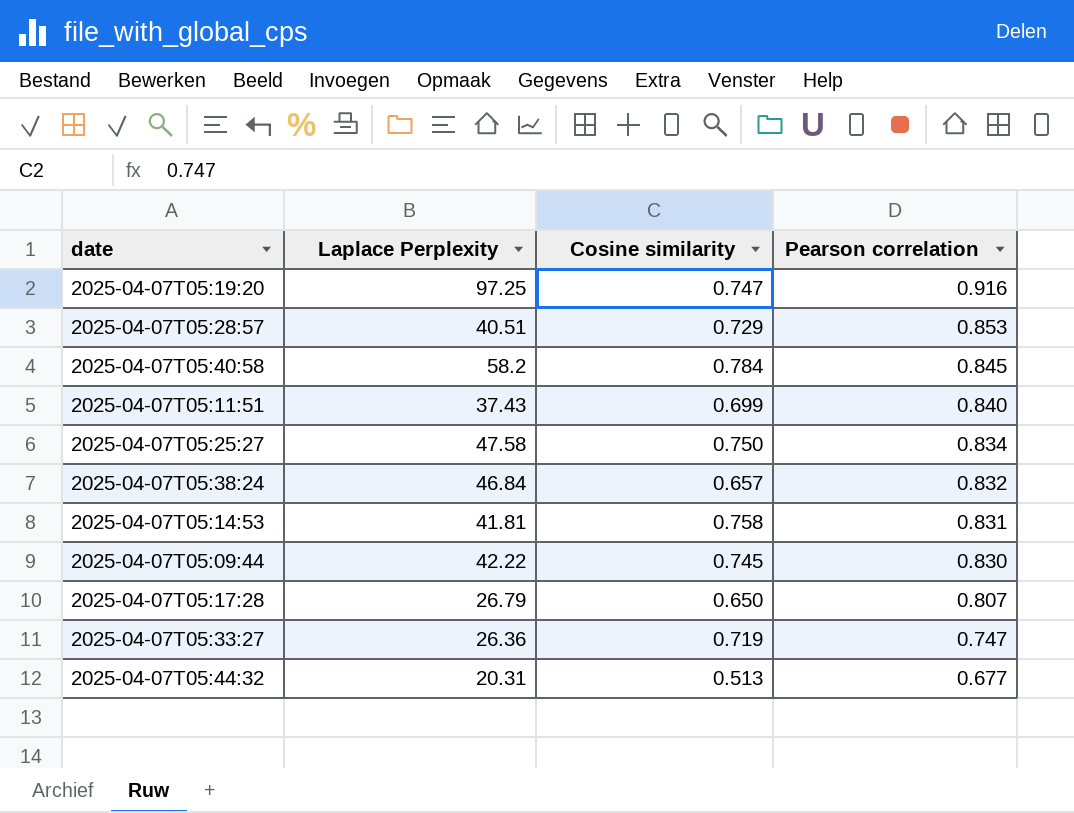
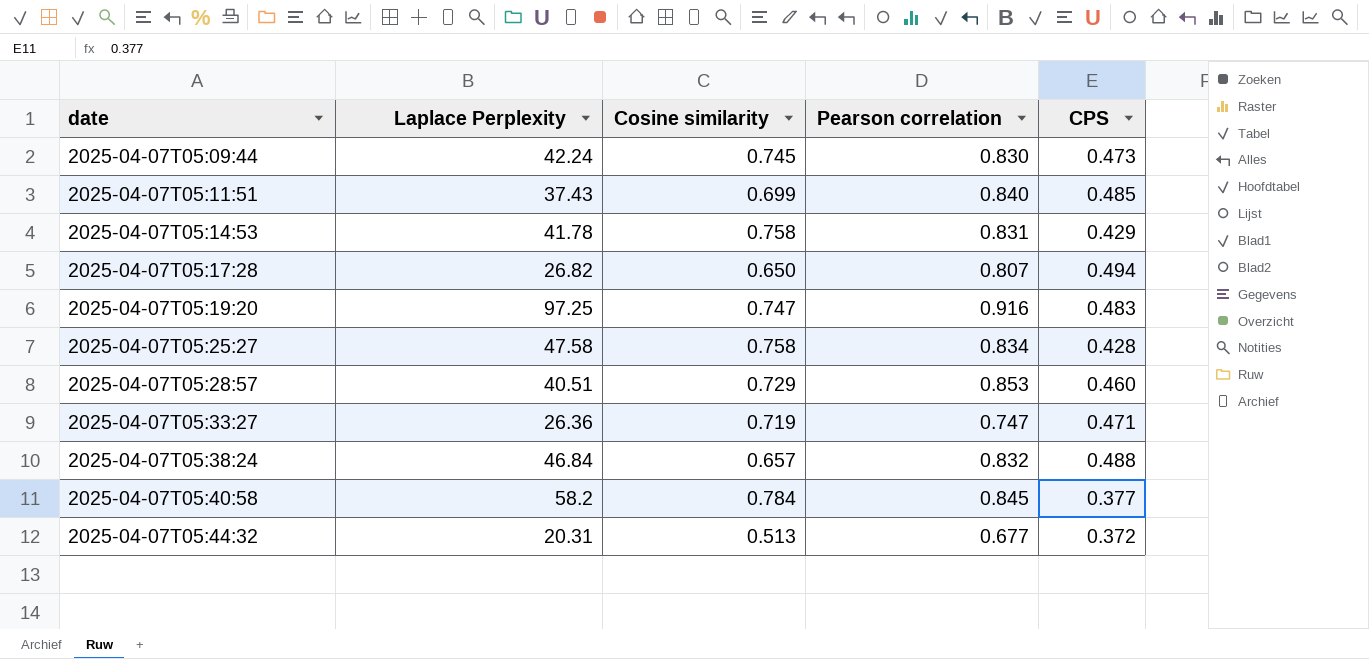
row order: Pearson correlation descending -> date ascending
column CPS | position: none -> 5
2025-04-07T05:09:44 | Laplace Perplexity: 42.22 -> 42.24
2025-04-07T05:14:53 | Laplace Perplexity: 41.81 -> 41.78
2025-04-07T05:17:28 | Laplace Perplexity: 26.79 -> 26.82
2025-04-07T05:25:27 | Cosine similarity: 0.750 -> 0.758

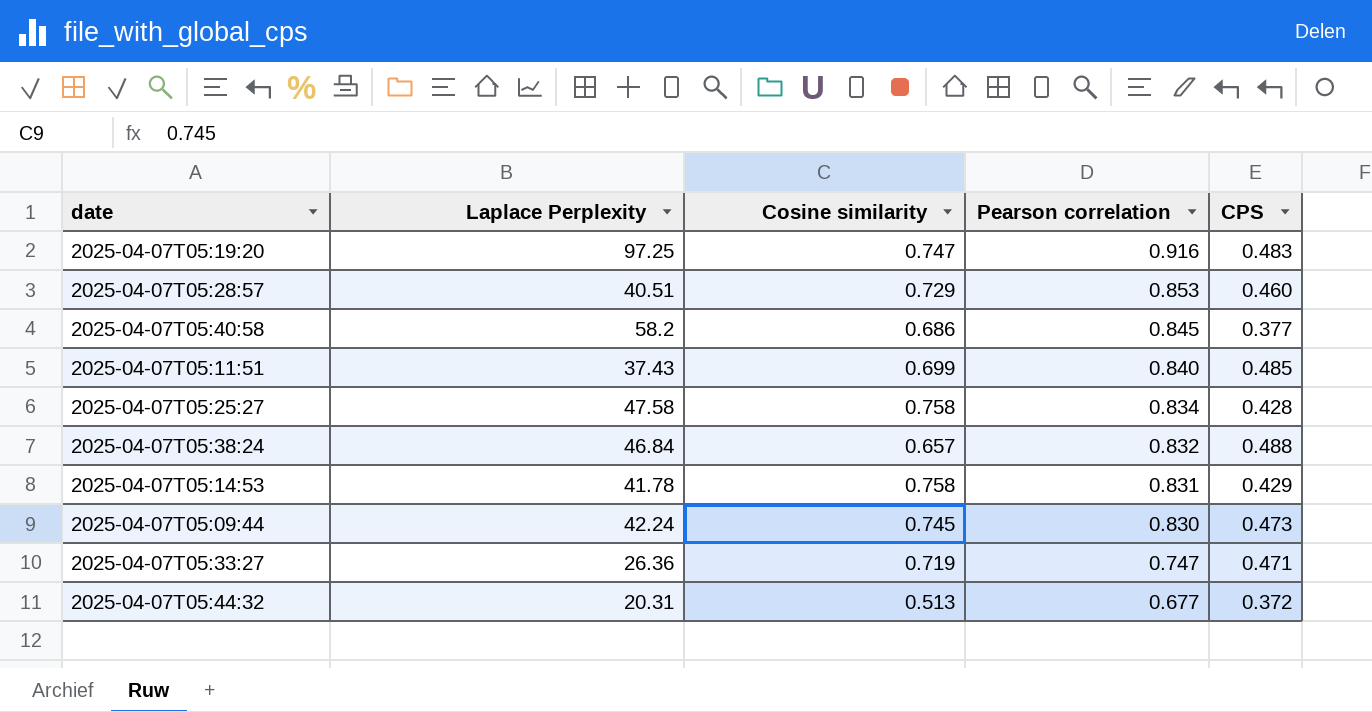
row order: date ascending -> Pearson correlation descending
row 2025-04-07T05:17:28: 26.82 | 0.650 | 0.807 | 0.494 -> none
2025-04-07T05:40:58 | Cosine similarity: 0.784 -> 0.686

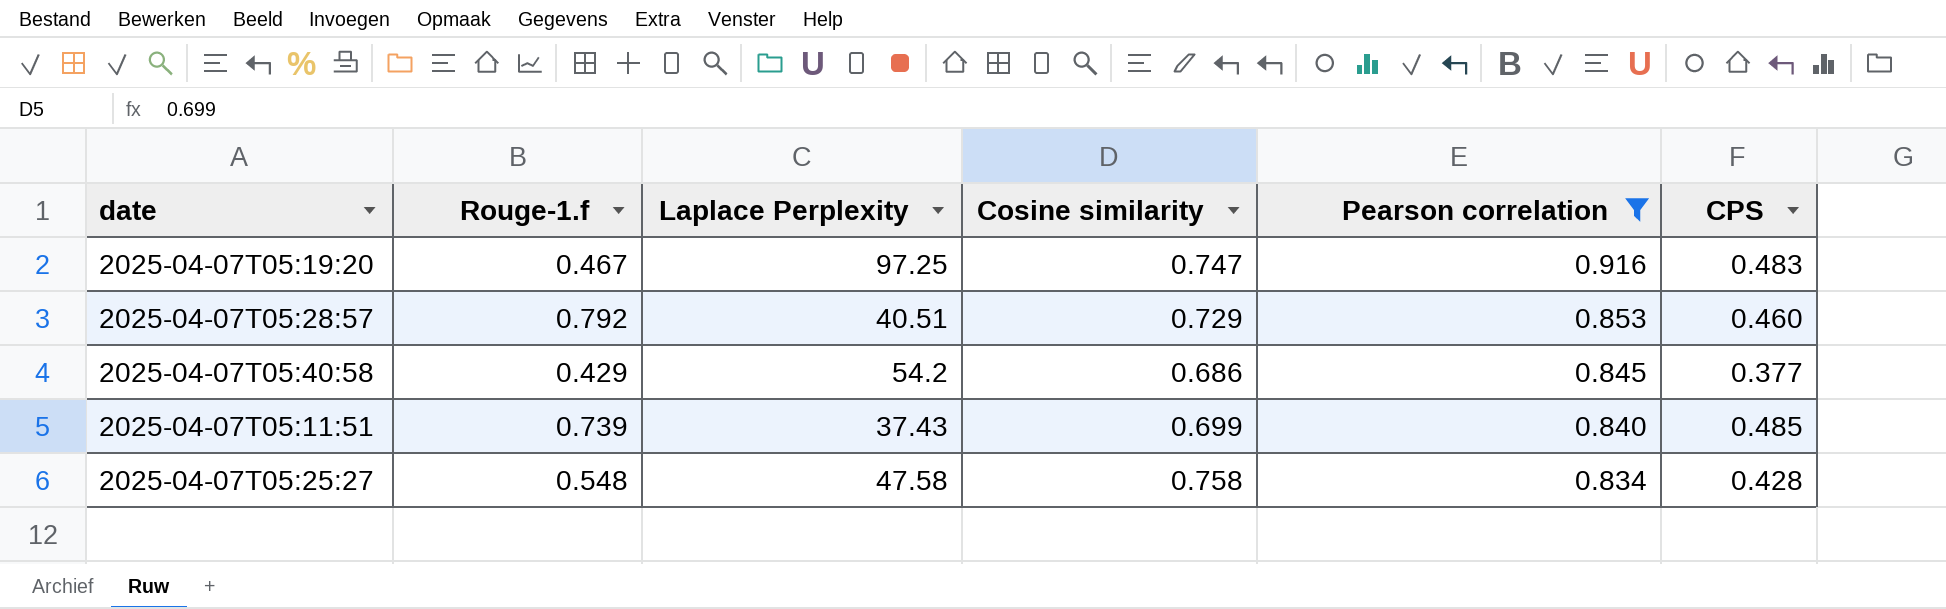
filter: none -> Pearson correlation >= 0.834
column Rouge-1.f | position: none -> 2
2025-04-07T05:40:58 | Laplace Perplexity: 58.2 -> 54.2

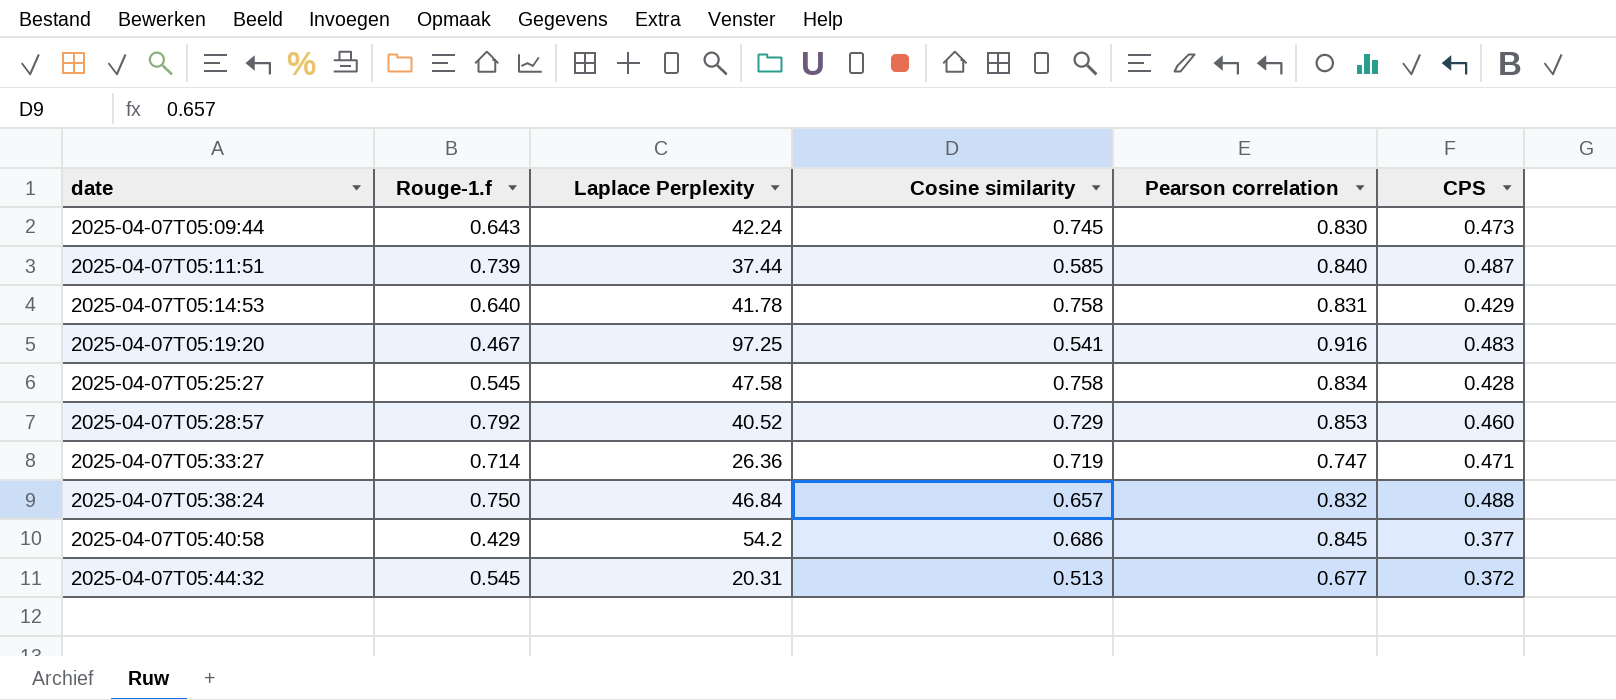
filter: Pearson correlation >= 0.834 -> none
row order: Pearson correlation descending -> date ascending
2025-04-07T05:11:51 | Laplace Perplexity: 37.43 -> 37.44
2025-04-07T05:11:51 | Cosine similarity: 0.699 -> 0.585
2025-04-07T05:11:51 | CPS: 0.485 -> 0.487
2025-04-07T05:19:20 | Cosine similarity: 0.747 -> 0.541
2025-04-07T05:25:27 | Rouge-1.f: 0.548 -> 0.545
2025-04-07T05:28:57 | Laplace Perplexity: 40.51 -> 40.52

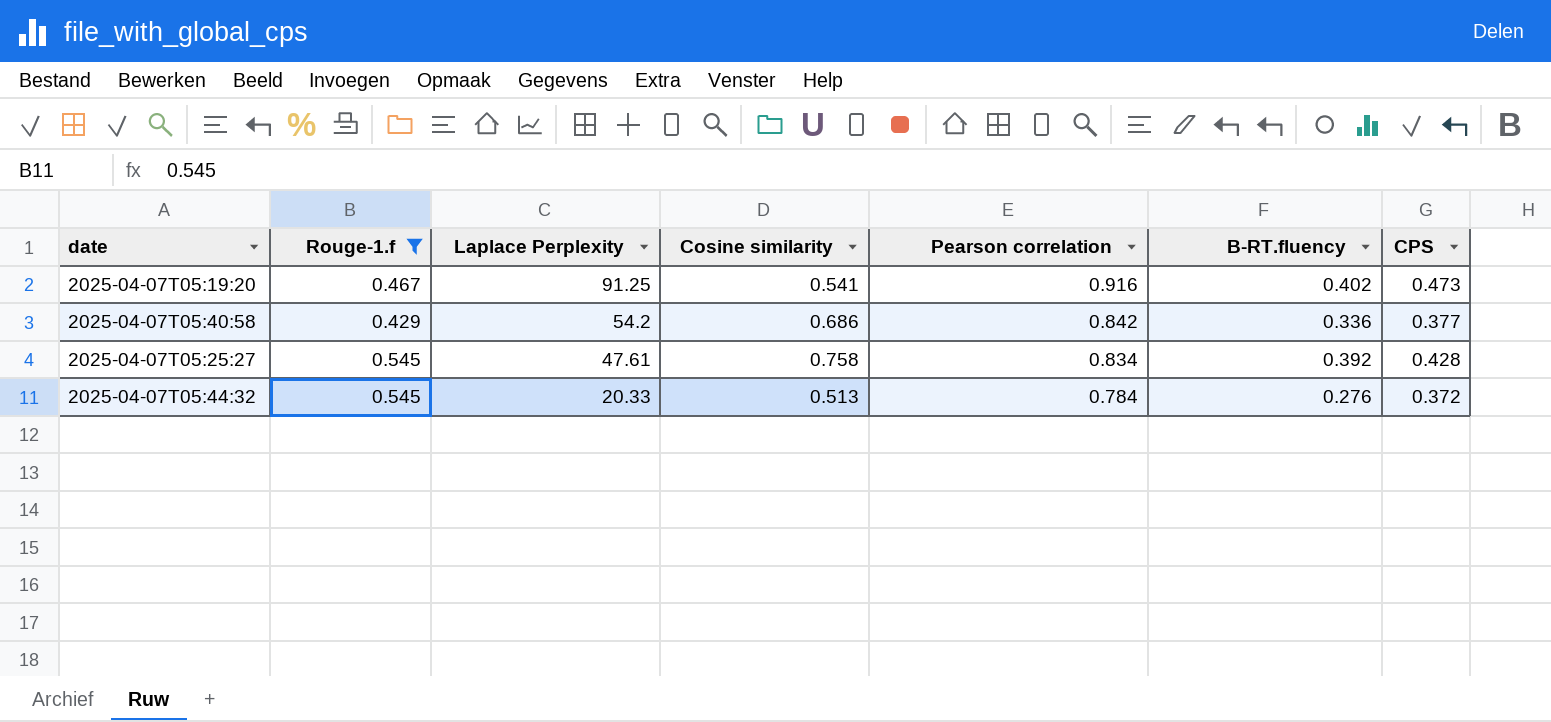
filter: none -> Rouge-1.f <= 0.545
row order: date ascending -> Laplace Perplexity descending
column B-RT.fluency | position: none -> 6
2025-04-07T05:19:20 | Laplace Perplexity: 97.25 -> 91.25
2025-04-07T05:19:20 | CPS: 0.483 -> 0.473
2025-04-07T05:40:58 | Pearson correlation: 0.845 -> 0.842
2025-04-07T05:25:27 | Laplace Perplexity: 47.58 -> 47.61
2025-04-07T05:44:32 | Laplace Perplexity: 20.31 -> 20.33
2025-04-07T05:44:32 | Pearson correlation: 0.677 -> 0.784

